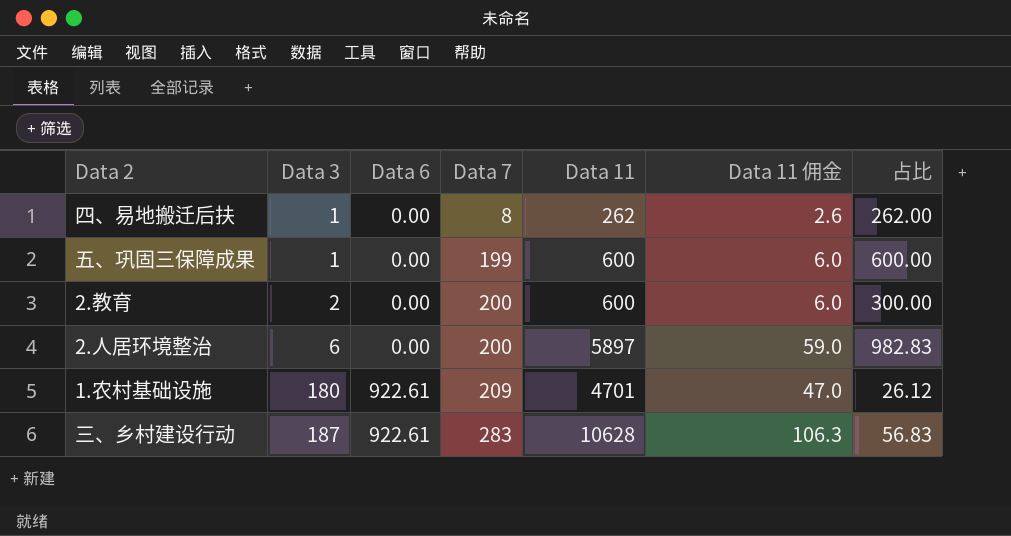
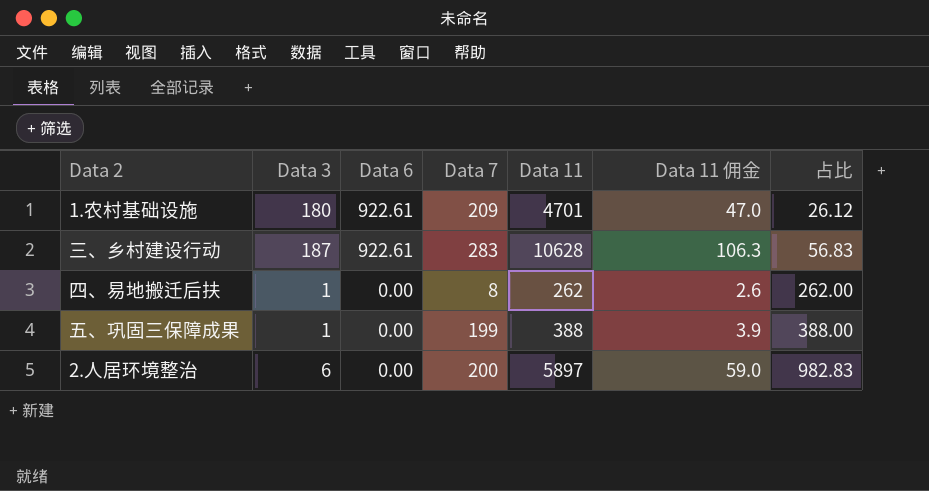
row order: Data 3 ascending -> Data 6 descending
row 2.教育: 2 | 0.00 | 200 | 600 | 6.0 | 300.00 -> none
五、巩固三保障成果 | Data 11: 600 -> 388
五、巩固三保障成果 | Data 11 佣金: 6.0 -> 3.9
五、巩固三保障成果 | 占比: 600.00 -> 388.00

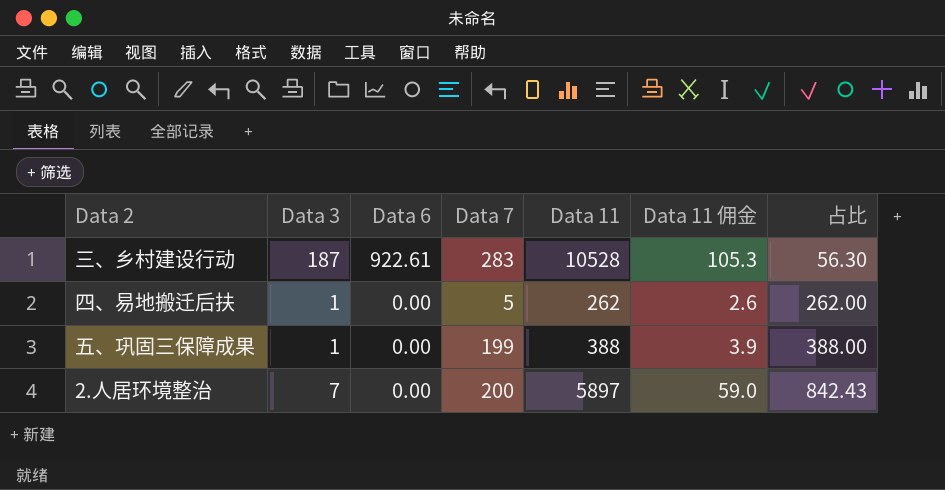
row 1.农村基础设施: 180 | 922.61 | 209 | 4701 | 47.0 | 26.12 -> none
三、乡村建设行动 | Data 11: 10628 -> 10528
三、乡村建设行动 | Data 11 佣金: 106.3 -> 105.3
三、乡村建设行动 | 占比: 56.83 -> 56.30
四、易地搬迁后扶 | Data 7: 8 -> 5
2.人居环境整治 | Data 3: 6 -> 7
2.人居环境整治 | 占比: 982.83 -> 842.43

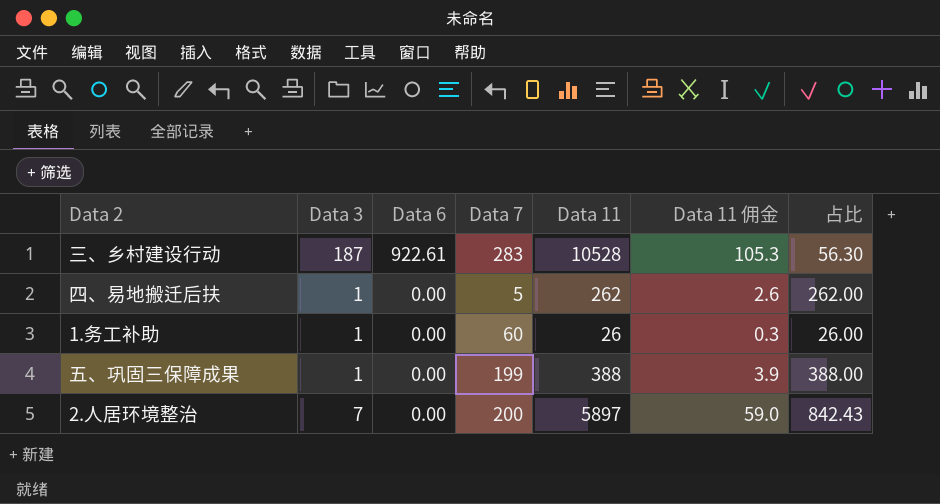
row 1.务工补助: none -> 1 | 0.00 | 60 | 26 | 0.3 | 26.00

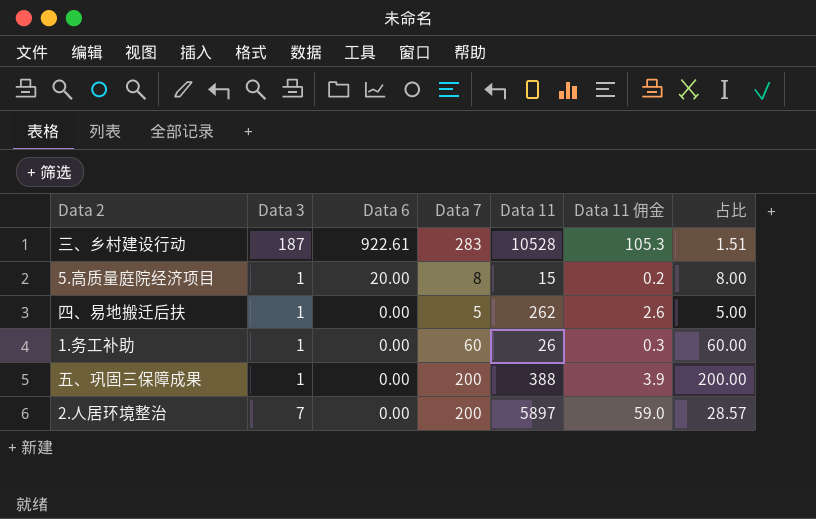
column 占比 | formula: [Data 11] / [Data 3] -> [Data 7] / [Data 3]
row 5.高质量庭院经济项目: none -> 1 | 20.00 | 8 | 15 | 0.2 | 8.00
五、巩固三保障成果 | Data 7: 199 -> 200

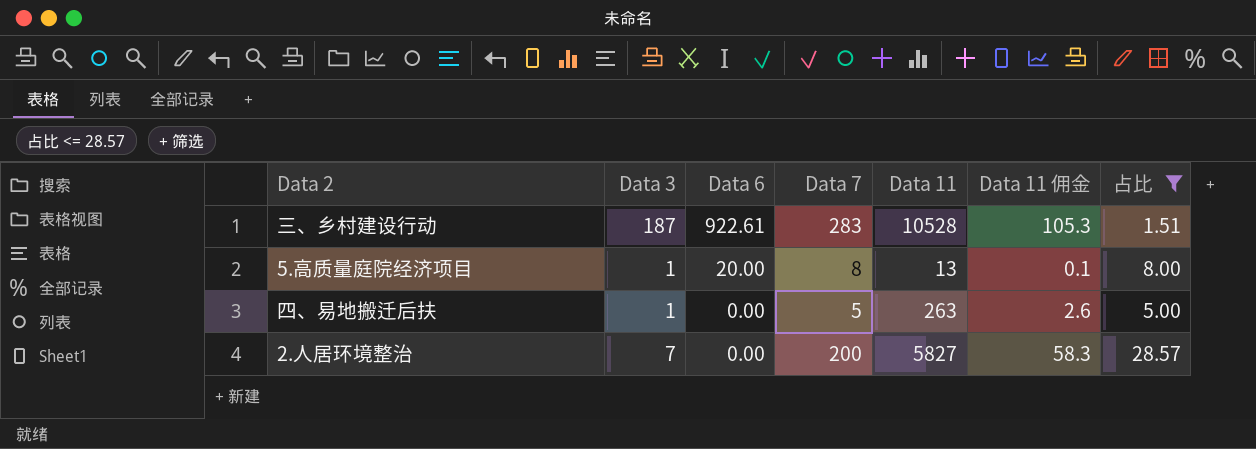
filter: none -> 占比 <= 28.57
5.高质量庭院经济项目 | Data 11: 15 -> 13
5.高质量庭院经济项目 | Data 11 佣金: 0.2 -> 0.1
四、易地搬迁后扶 | Data 11: 262 -> 263
2.人居环境整治 | Data 11: 5897 -> 5827
2.人居环境整治 | Data 11 佣金: 59.0 -> 58.3

